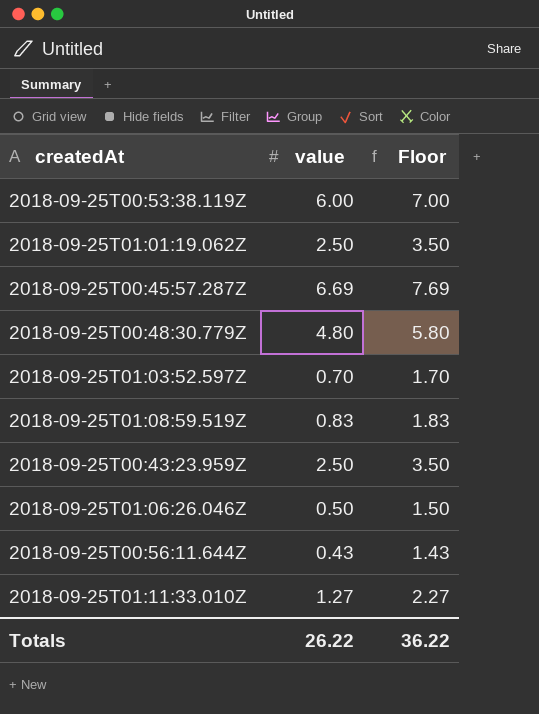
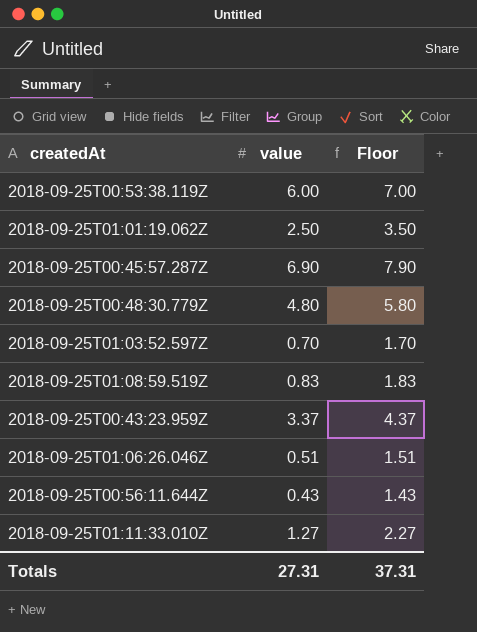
2018-09-25T00:45:57.287Z | value: 6.69 -> 6.90
2018-09-25T00:45:57.287Z | Floor: 7.69 -> 7.90
2018-09-25T00:43:23.959Z | value: 2.50 -> 3.37
2018-09-25T00:43:23.959Z | Floor: 3.50 -> 4.37
2018-09-25T01:06:26.046Z | value: 0.50 -> 0.51
2018-09-25T01:06:26.046Z | Floor: 1.50 -> 1.51
Totals | value: 26.22 -> 27.31
Totals | Floor: 36.22 -> 37.31

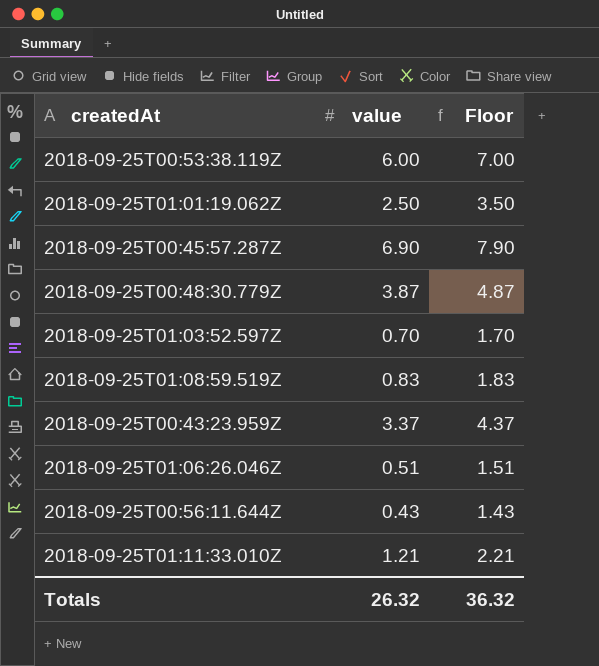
2018-09-25T00:48:30.779Z | value: 4.80 -> 3.87
2018-09-25T00:48:30.779Z | Floor: 5.80 -> 4.87
2018-09-25T01:11:33.010Z | value: 1.27 -> 1.21
2018-09-25T01:11:33.010Z | Floor: 2.27 -> 2.21
Totals | value: 27.31 -> 26.32
Totals | Floor: 37.31 -> 36.32

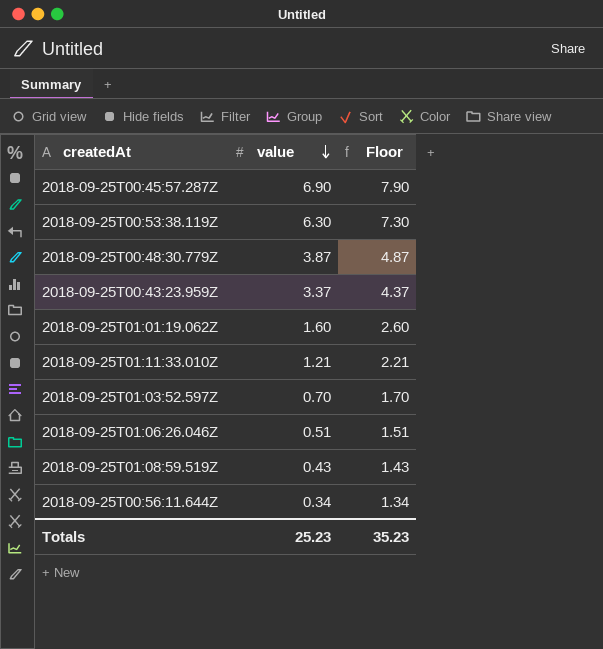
row order: none -> value descending
2018-09-25T00:53:38.119Z | value: 6.00 -> 6.30
2018-09-25T00:53:38.119Z | Floor: 7.00 -> 7.30
2018-09-25T01:01:19.062Z | value: 2.50 -> 1.60
2018-09-25T01:01:19.062Z | Floor: 3.50 -> 2.60
2018-09-25T01:08:59.519Z | value: 0.83 -> 0.43
2018-09-25T01:08:59.519Z | Floor: 1.83 -> 1.43
2018-09-25T00:56:11.644Z | value: 0.43 -> 0.34
2018-09-25T00:56:11.644Z | Floor: 1.43 -> 1.34
Totals | value: 26.32 -> 25.23
Totals | Floor: 36.32 -> 35.23

